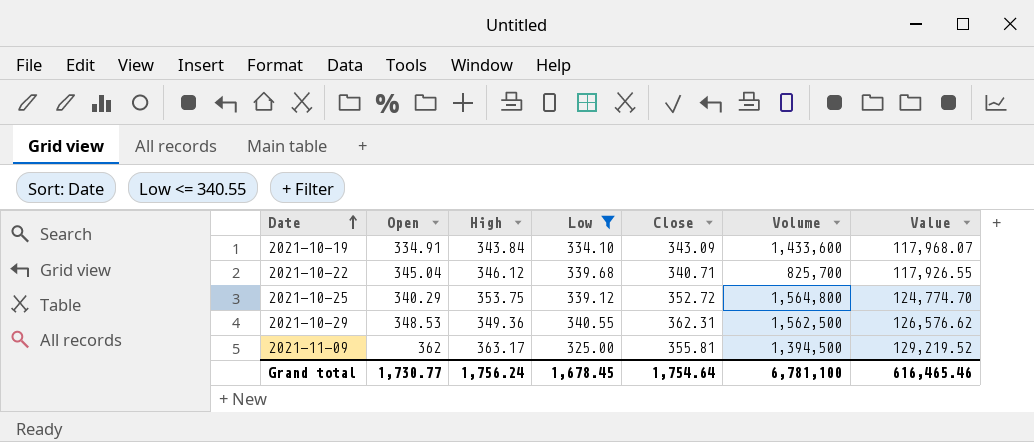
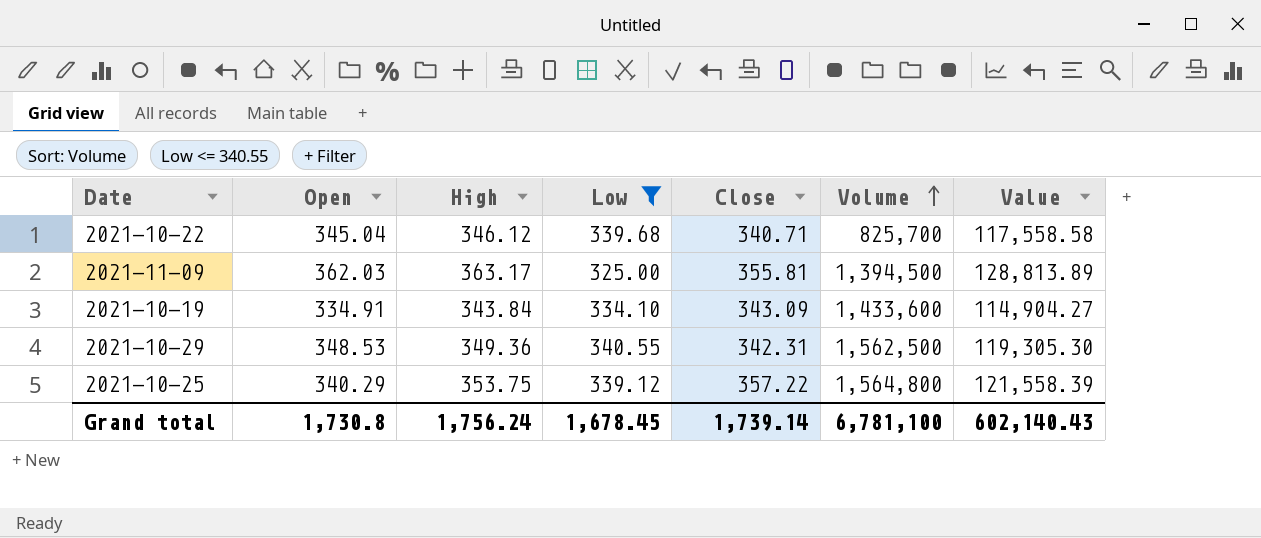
row order: Date ascending -> Volume ascending
column Value | formula: [High] * [Close] -> [Open] * [Close]
2021-11-09 | Open: 362 -> 362.03
2021-10-29 | Close: 362.31 -> 342.31
2021-10-25 | Close: 352.72 -> 357.22
Grand total | Open: 1,730.77 -> 1,730.8
Grand total | Close: 1,754.64 -> 1,739.14
Grand total | Value: 616,465.46 -> 602,140.43

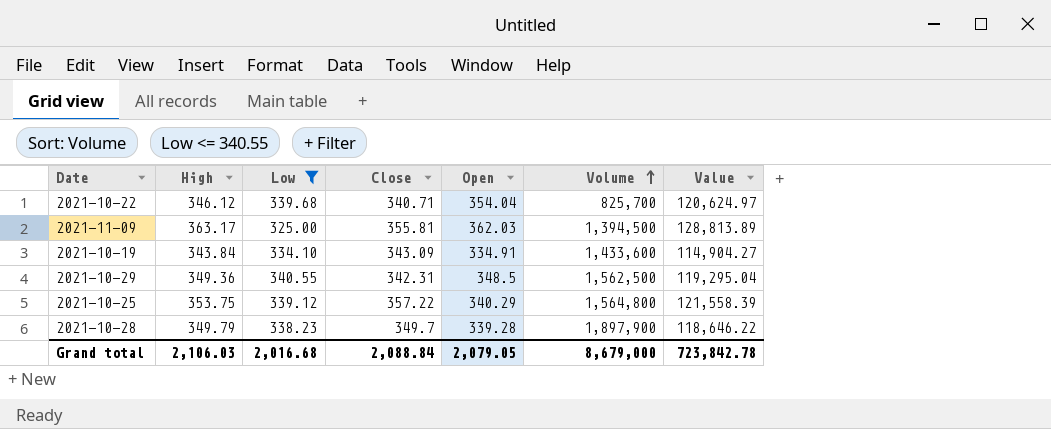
column Open | position: 2 -> 5
2021-10-22 | Open: 345.04 -> 354.04
2021-10-22 | Value: 117,558.58 -> 120,624.97
2021-10-29 | Open: 348.53 -> 348.5
2021-10-29 | Value: 119,305.30 -> 119,295.04
row 2021-10-28: none -> 349.79 | 338.23 | 349.7 | 339.28 | 1,897,900 | 118,646.22
Grand total | High: 1,756.24 -> 2,106.03
Grand total | Low: 1,678.45 -> 2,016.68
Grand total | Close: 1,739.14 -> 2,088.84
Grand total | Open: 1,730.8 -> 2,079.05
Grand total | Volume: 6,781,100 -> 8,679,000
Grand total | Value: 602,140.43 -> 723,842.78

